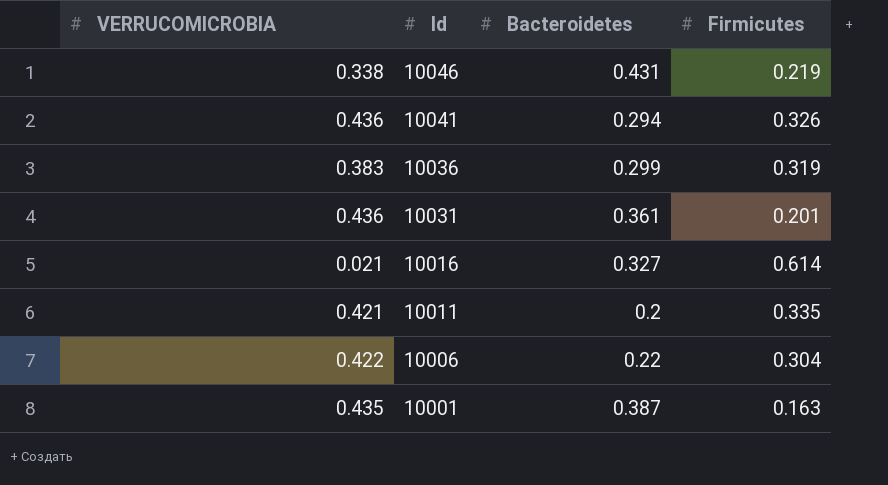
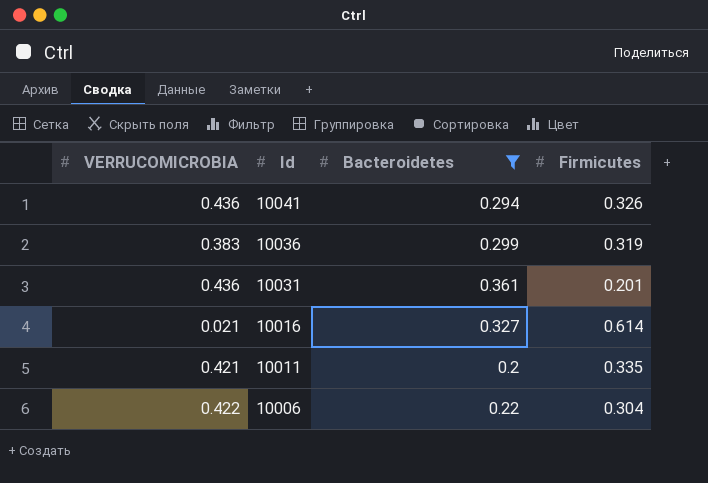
filter: none -> Bacteroidetes <= 0.361

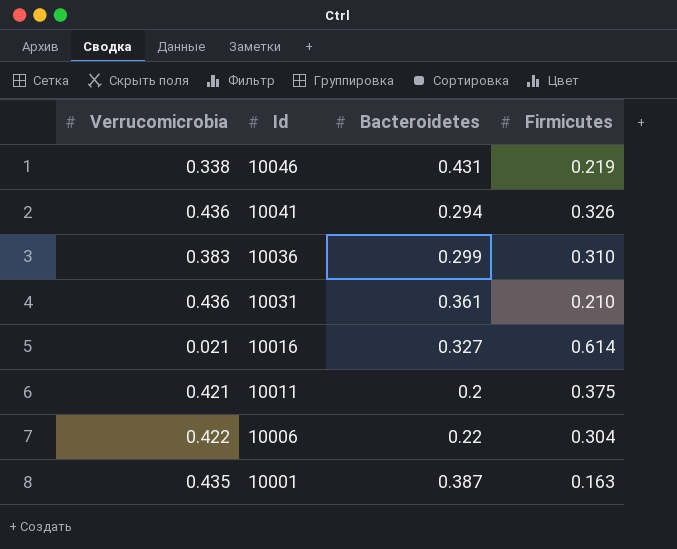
filter: Bacteroidetes <= 0.361 -> none
column name: VERRUCOMICROBIA -> Verrucomicrobia
10036 | Firmicutes: 0.319 -> 0.310
10031 | Firmicutes: 0.201 -> 0.210
10011 | Firmicutes: 0.335 -> 0.375

